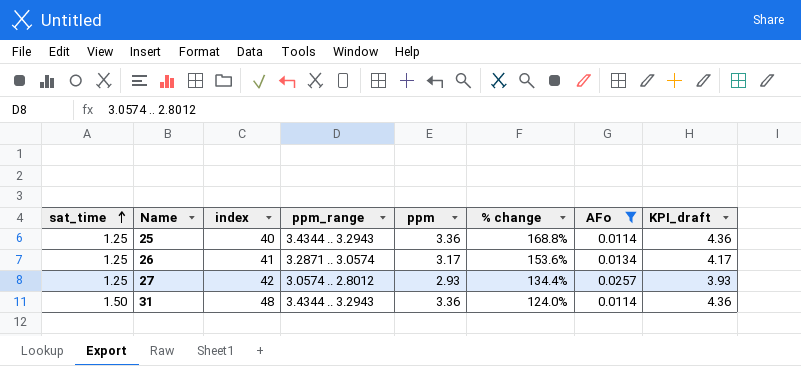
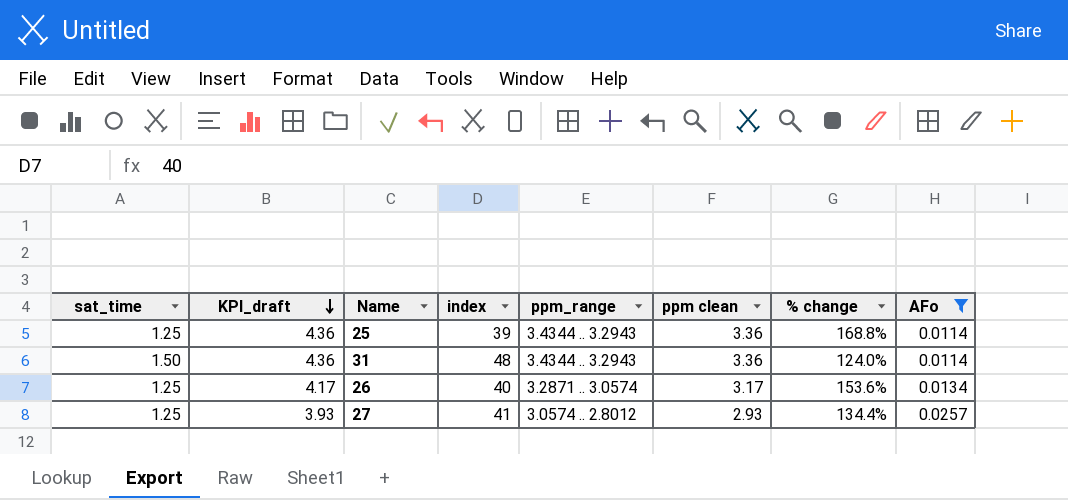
row order: sat_time ascending -> KPI_draft descending
column KPI_draft | position: 8 -> 2
column name: ppm -> ppm clean
25 | index: 40 -> 39
26 | index: 41 -> 40
27 | index: 42 -> 41

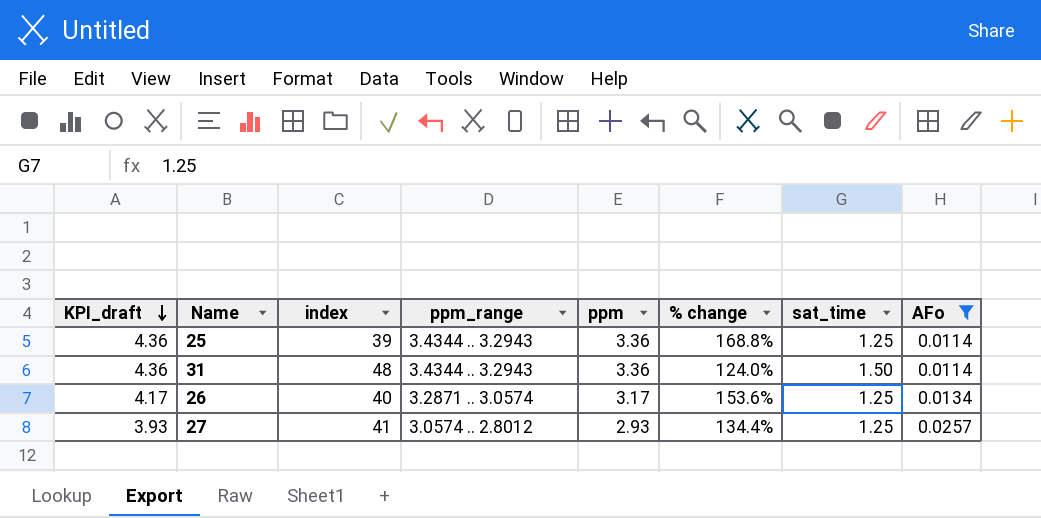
column name: ppm clean -> ppm
column sat_time | position: 1 -> 7

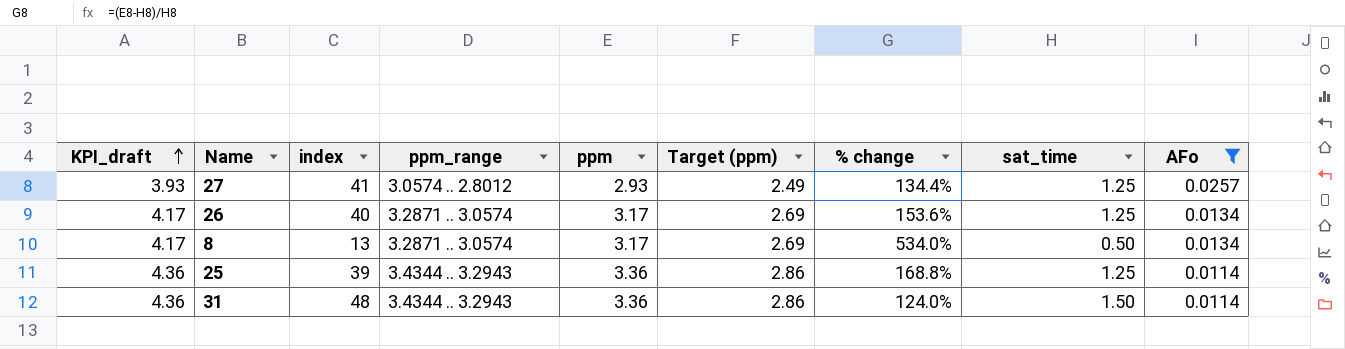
row order: KPI_draft descending -> KPI_draft ascending
column Target (ppm) | formula: none -> [ppm] * 0.85
row 8: none -> 4.17 | 13 | 3.2871 .. 3.0574 | 3.17 | 2.69 | 534.0% | 0.50 | 0.0134

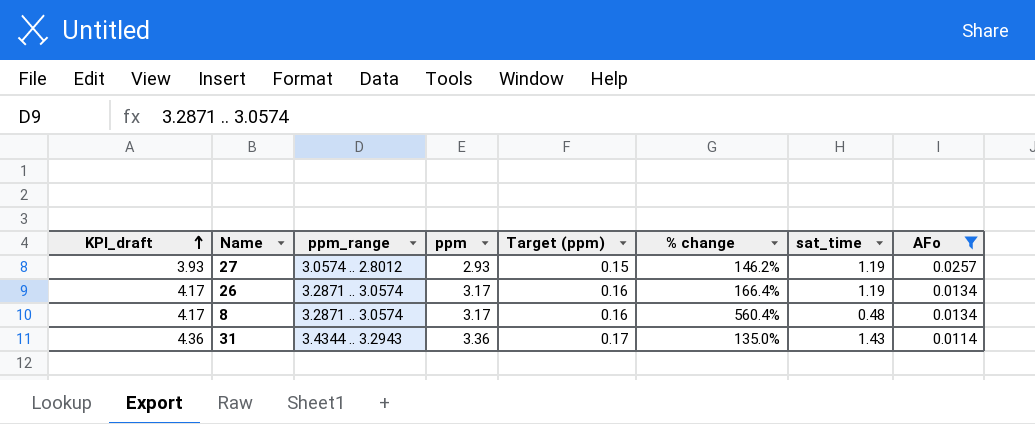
column index | position: 3 -> none
column Target (ppm) | formula: [ppm] * 0.85 -> [ppm] * 0.05
row 25: 4.36 | 39 | 3.4344 .. 3.2943 | 3.36 | 2.86 | 168.8% | 1.25 | 0.0114 -> none
27 | % change: 134.4% -> 146.2%
27 | sat_time: 1.25 -> 1.19
26 | % change: 153.6% -> 166.4%
26 | sat_time: 1.25 -> 1.19
8 | % change: 534.0% -> 560.4%
8 | sat_time: 0.50 -> 0.48
31 | % change: 124.0% -> 135.0%
31 | sat_time: 1.50 -> 1.43

